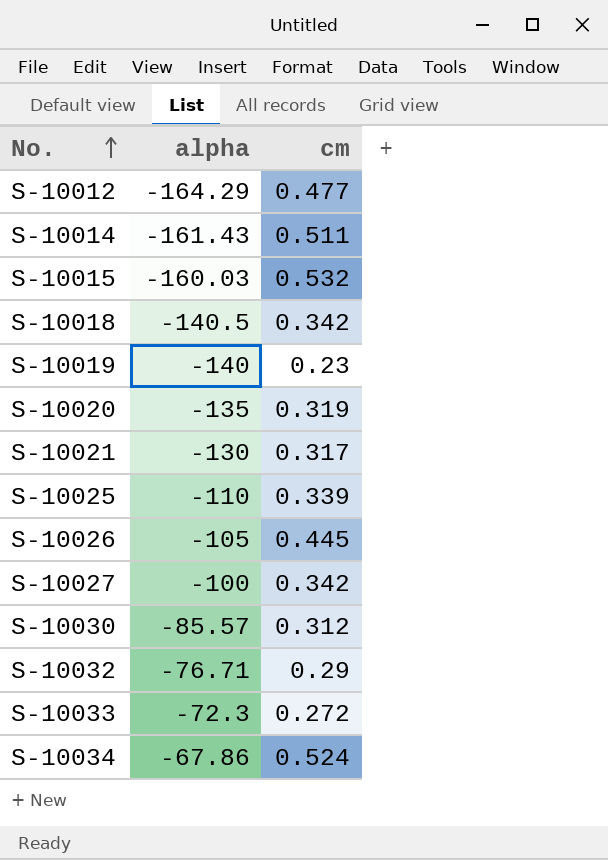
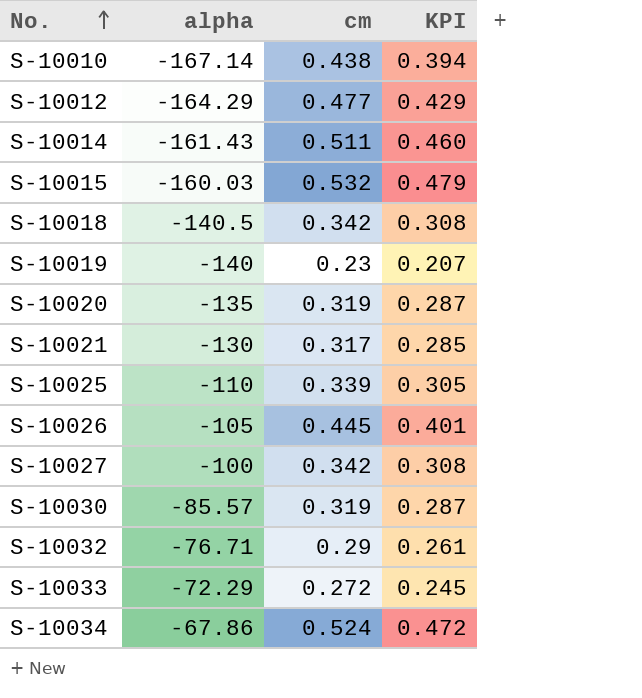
column KPI | formula: none -> [cm] * 0.9
row S-10010: none -> -167.14 | 0.438 | 0.394
S-10030 | cm: 0.312 -> 0.319
S-10033 | alpha: -72.3 -> -72.29

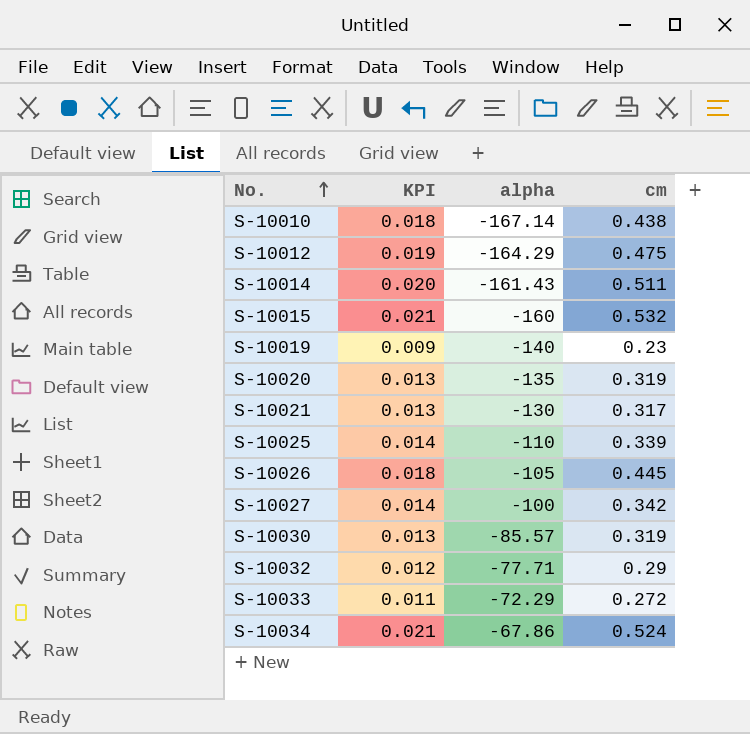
column KPI | formula: [cm] * 0.9 -> [cm] * 0.04
column KPI | position: 4 -> 2
row S-10018: -140.5 | 0.342 | 0.308 -> none
S-10012 | cm: 0.477 -> 0.475
S-10015 | alpha: -160.03 -> -160
S-10032 | alpha: -76.71 -> -77.71

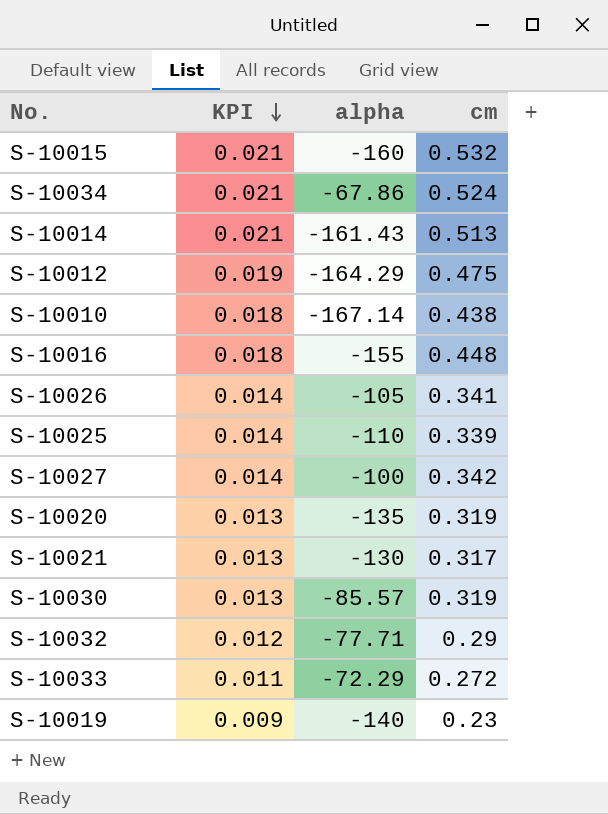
row order: No. ascending -> KPI descending
S-10014 | KPI: 0.020 -> 0.021
S-10014 | cm: 0.511 -> 0.513
row S-10016: none -> 0.018 | -155 | 0.448
S-10026 | KPI: 0.018 -> 0.014
S-10026 | cm: 0.445 -> 0.341

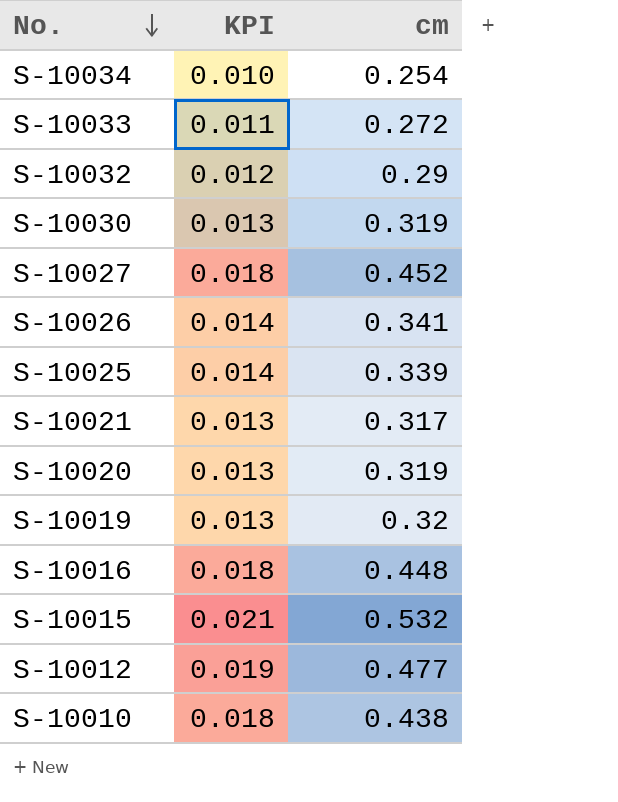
row order: KPI descending -> No. descending
column alpha | position: 3 -> none
row S-10014: 0.021 | -161.43 | 0.513 -> none
S-10034 | KPI: 0.021 -> 0.010
S-10034 | cm: 0.524 -> 0.254
S-10027 | KPI: 0.014 -> 0.018
S-10027 | cm: 0.342 -> 0.452
S-10019 | KPI: 0.009 -> 0.013
S-10019 | cm: 0.23 -> 0.32
S-10012 | cm: 0.475 -> 0.477

